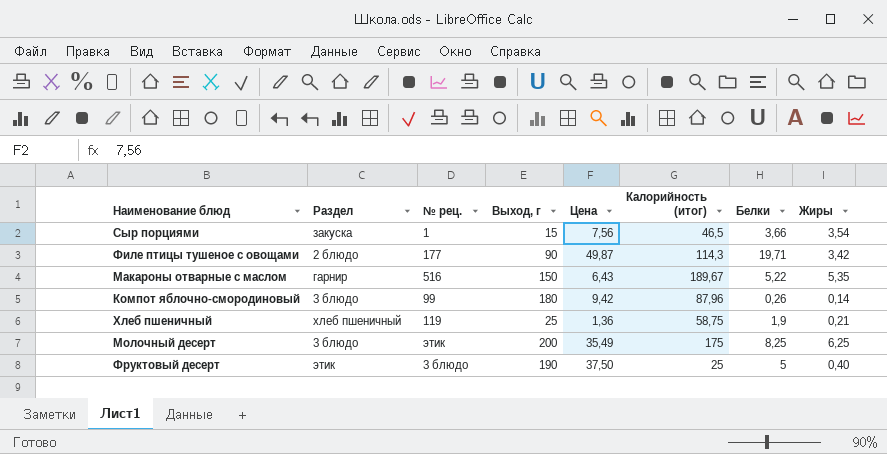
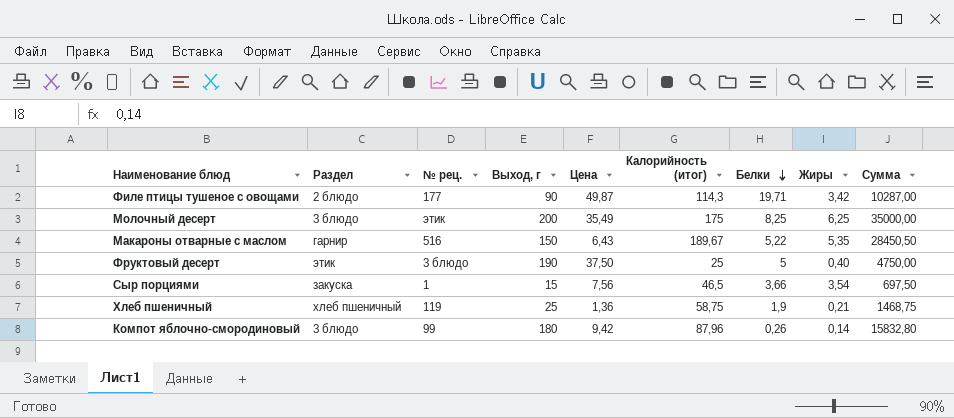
row order: none -> Белки descending
column Сумма | formula: none -> [Выход, г] * [Калорийность (итог)]

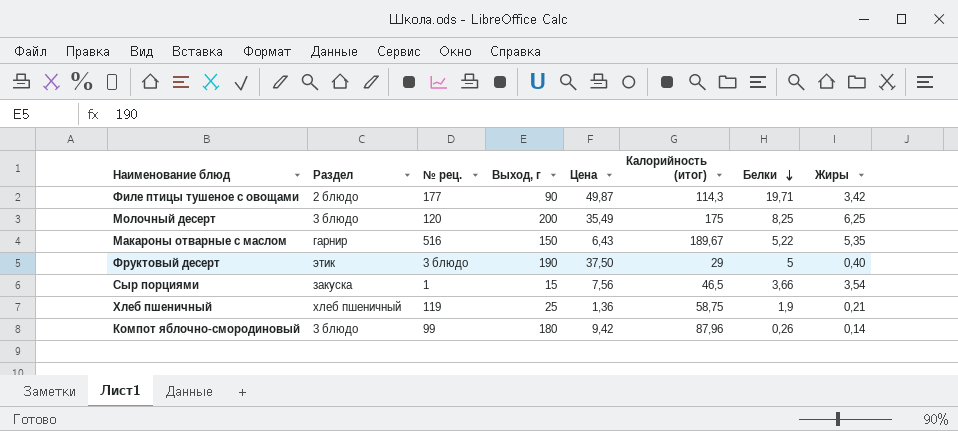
column Сумма | formula: [Выход, г] * [Калорийность (итог)] -> none
Молочный десерт | № рец.: этик -> 120
Фруктовый десерт | Калорийность (итог): 25 -> 29

